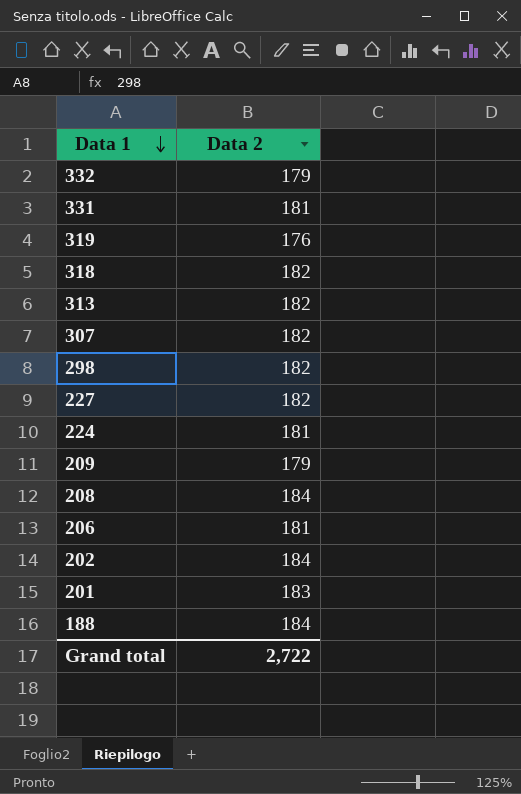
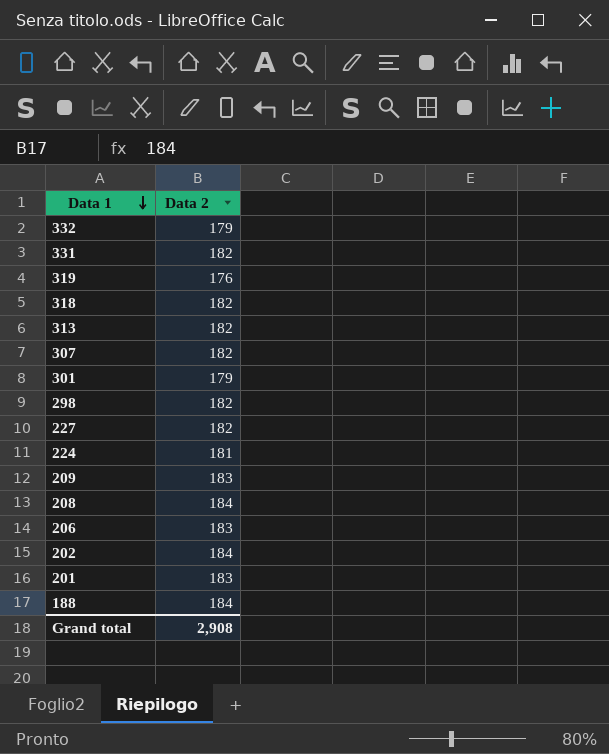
331 | Data 2: 181 -> 182
row 301: none -> 179
209 | Data 2: 179 -> 183
206 | Data 2: 181 -> 183
Grand total | Data 2: 2,722 -> 2,908

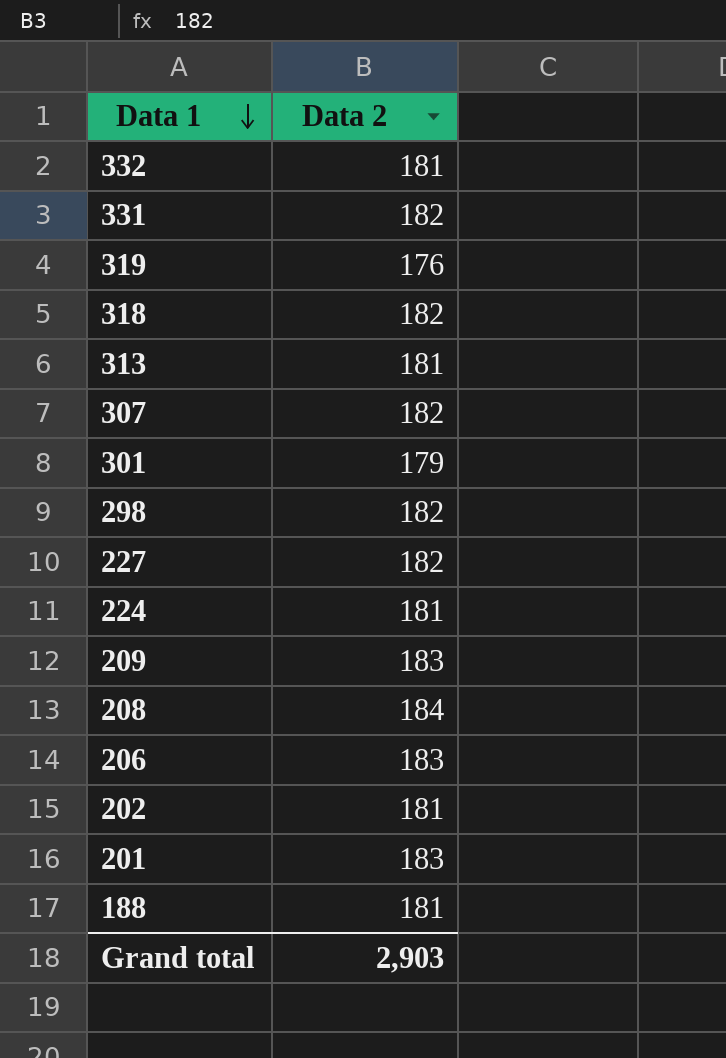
332 | Data 2: 179 -> 181
313 | Data 2: 182 -> 181
202 | Data 2: 184 -> 181
188 | Data 2: 184 -> 181
Grand total | Data 2: 2,908 -> 2,903

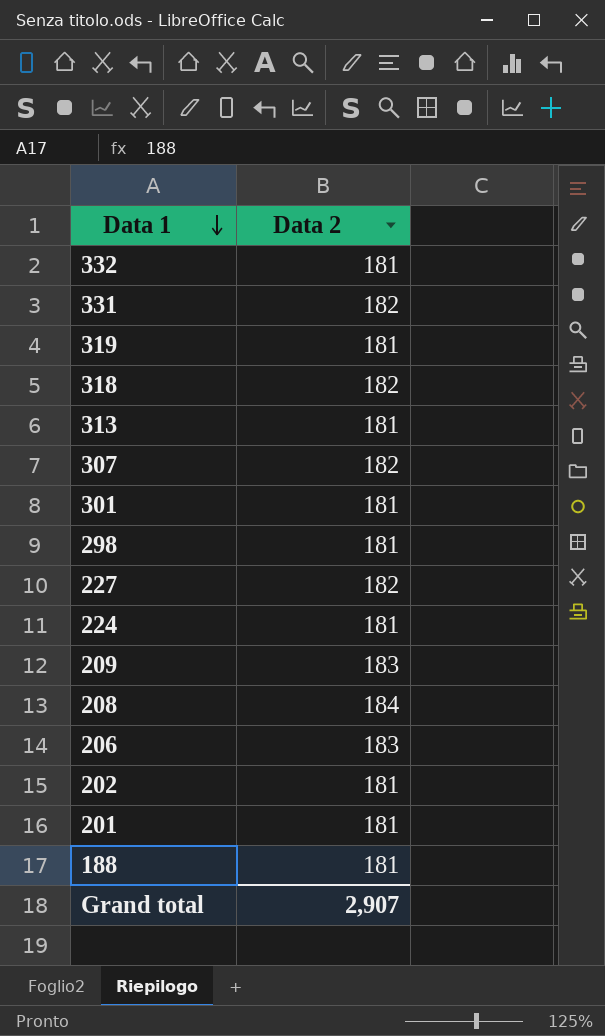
319 | Data 2: 176 -> 181
301 | Data 2: 179 -> 181
298 | Data 2: 182 -> 181
201 | Data 2: 183 -> 181
Grand total | Data 2: 2,903 -> 2,907

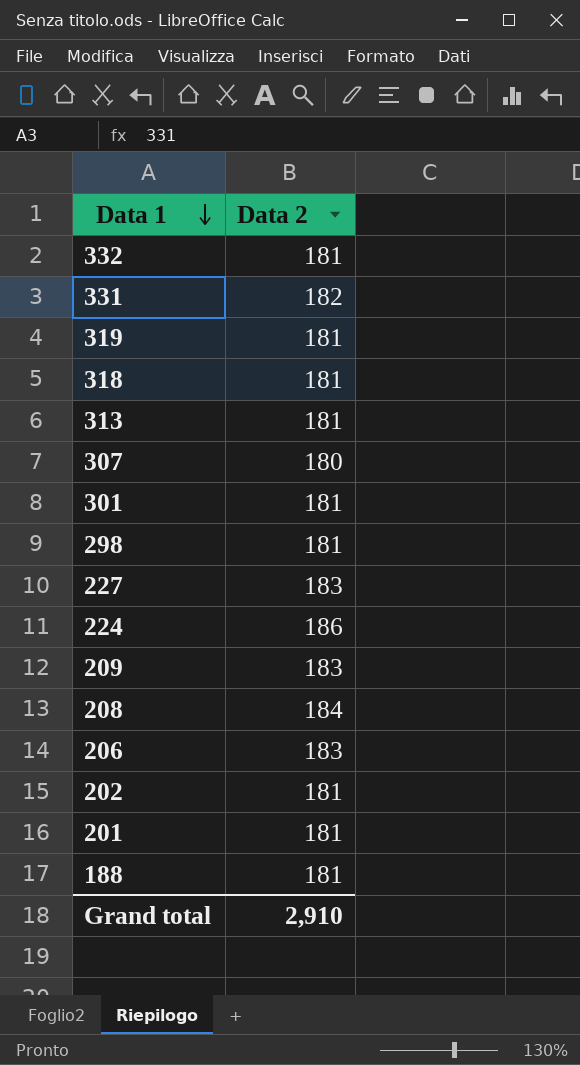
318 | Data 2: 182 -> 181
307 | Data 2: 182 -> 180
227 | Data 2: 182 -> 183
224 | Data 2: 181 -> 186
Grand total | Data 2: 2,907 -> 2,910

